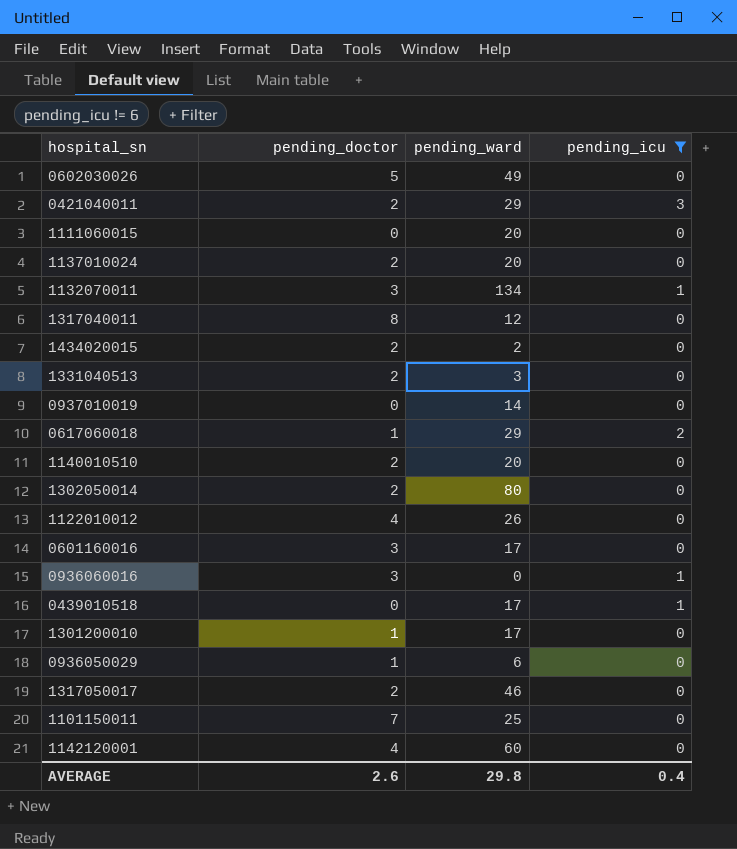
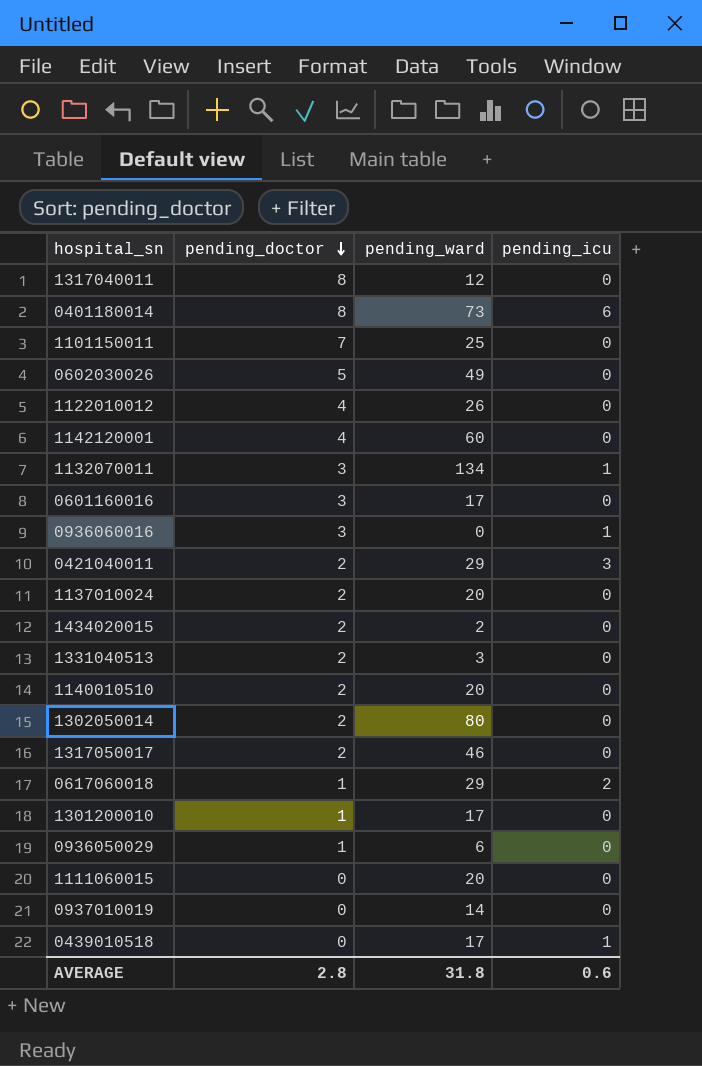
filter: pending_icu != 6 -> none
row order: none -> pending_doctor descending
AVERAGE | pending_doctor: 2.6 -> 2.8
AVERAGE | pending_ward: 29.8 -> 31.8
AVERAGE | pending_icu: 0.4 -> 0.6

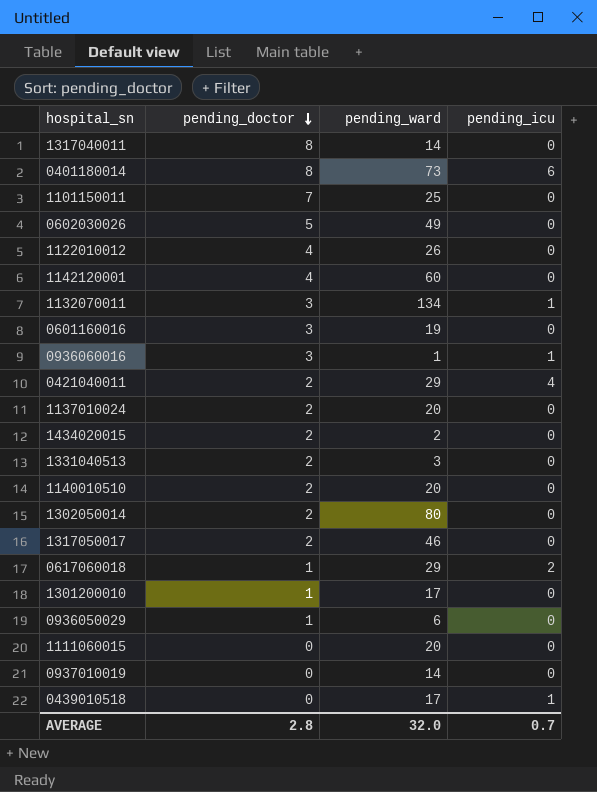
1317040011 | pending_ward: 12 -> 14
0601160016 | pending_ward: 17 -> 19
0936060016 | pending_ward: 0 -> 1
0421040011 | pending_icu: 3 -> 4
AVERAGE | pending_ward: 31.8 -> 32.0
AVERAGE | pending_icu: 0.6 -> 0.7

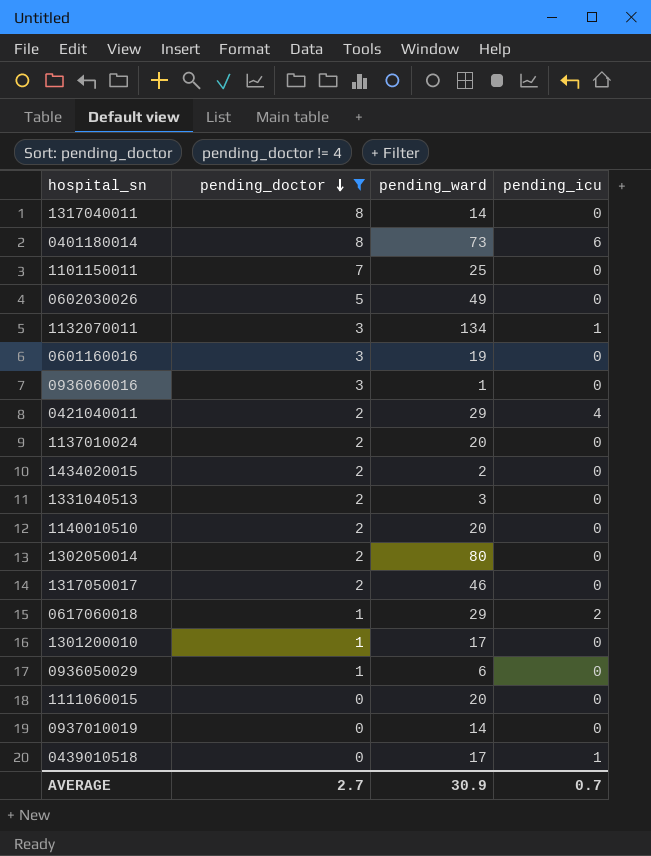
filter: none -> pending_doctor != 4
0936060016 | pending_icu: 1 -> 0
AVERAGE | pending_doctor: 2.8 -> 2.7
AVERAGE | pending_ward: 32.0 -> 30.9

